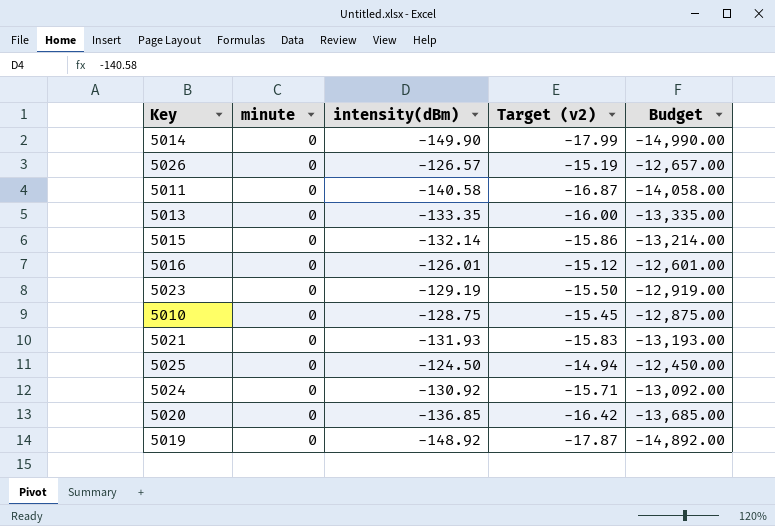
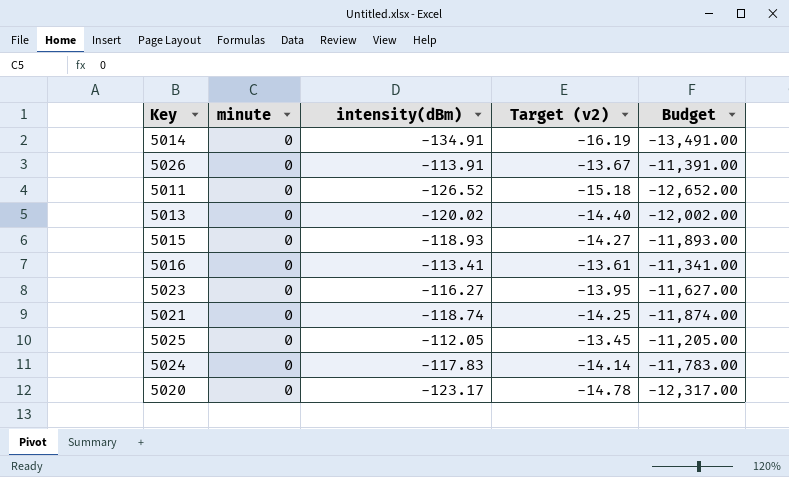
row 5010: 0 | -128.75 | -15.45 | -12,875.00 -> none
row 5019: 0 | -148.92 | -17.87 | -14,892.00 -> none
5014 | intensity(dBm): -149.90 -> -134.91
5014 | Target (v2): -17.99 -> -16.19
5014 | Budget: -14,990.00 -> -13,491.00
5026 | intensity(dBm): -126.57 -> -113.91
5026 | Target (v2): -15.19 -> -13.67
5026 | Budget: -12,657.00 -> -11,391.00
5011 | intensity(dBm): -140.58 -> -126.52
5011 | Target (v2): -16.87 -> -15.18
5011 | Budget: -14,058.00 -> -12,652.00
5013 | intensity(dBm): -133.35 -> -120.02
5013 | Target (v2): -16.00 -> -14.40
5013 | Budget: -13,335.00 -> -12,002.00
5015 | intensity(dBm): -132.14 -> -118.93
5015 | Target (v2): -15.86 -> -14.27
5015 | Budget: -13,214.00 -> -11,893.00
5016 | intensity(dBm): -126.01 -> -113.41
5016 | Target (v2): -15.12 -> -13.61
5016 | Budget: -12,601.00 -> -11,341.00
5023 | intensity(dBm): -129.19 -> -116.27
5023 | Target (v2): -15.50 -> -13.95
5023 | Budget: -12,919.00 -> -11,627.00
5021 | intensity(dBm): -131.93 -> -118.74
5021 | Target (v2): -15.83 -> -14.25
5021 | Budget: -13,193.00 -> -11,874.00
5025 | intensity(dBm): -124.50 -> -112.05
5025 | Target (v2): -14.94 -> -13.45
5025 | Budget: -12,450.00 -> -11,205.00
5024 | intensity(dBm): -130.92 -> -117.83
5024 | Target (v2): -15.71 -> -14.14
5024 | Budget: -13,092.00 -> -11,783.00
5020 | intensity(dBm): -136.85 -> -123.17
5020 | Target (v2): -16.42 -> -14.78
5020 | Budget: -13,685.00 -> -12,317.00

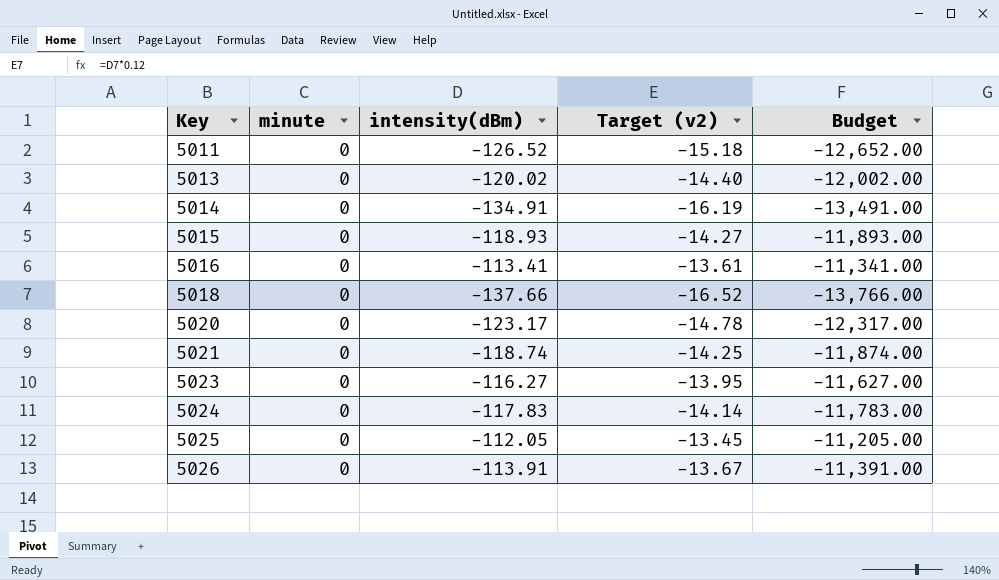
row order: none -> Key ascending
row 5018: none -> 0 | -137.66 | -16.52 | -13,766.00

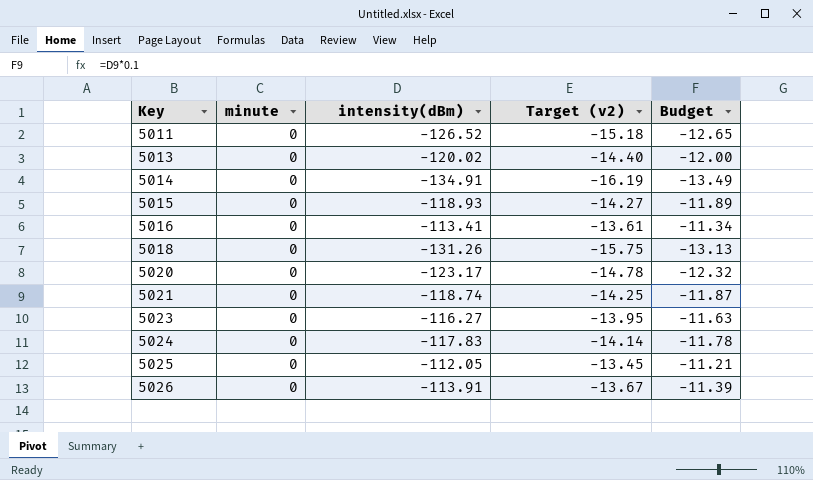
column Budget | formula: [intensity(dBm)] * 100 -> [intensity(dBm)] * 0.1
5018 | intensity(dBm): -137.66 -> -131.26
5018 | Target (v2): -16.52 -> -15.75

